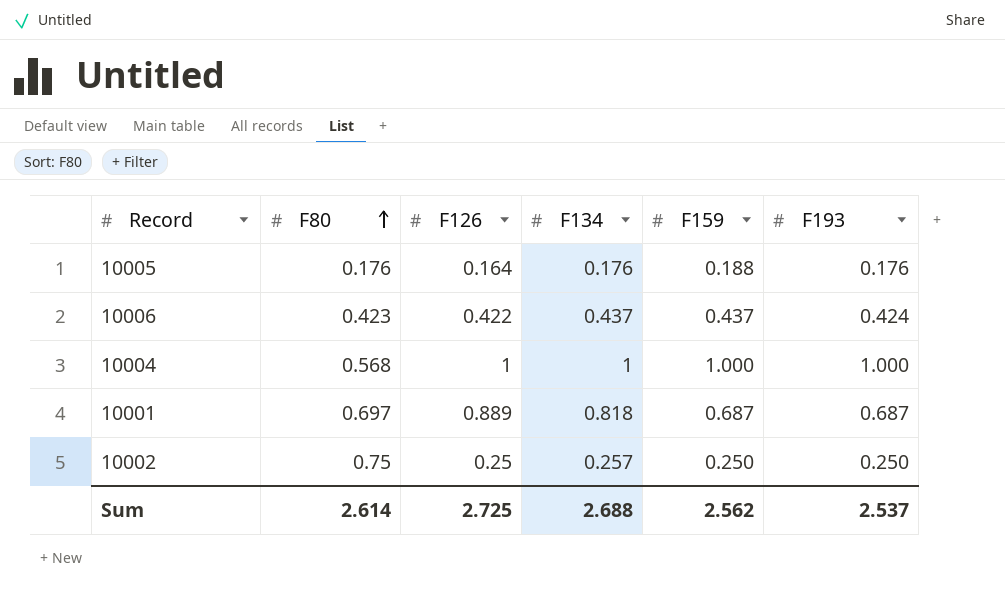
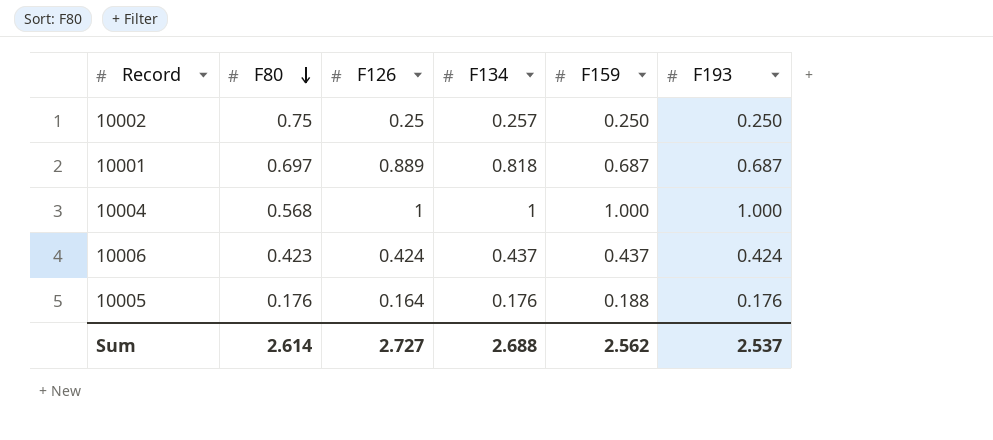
row order: F80 ascending -> F80 descending
10006 | F126: 0.422 -> 0.424
Sum | F126: 2.725 -> 2.727

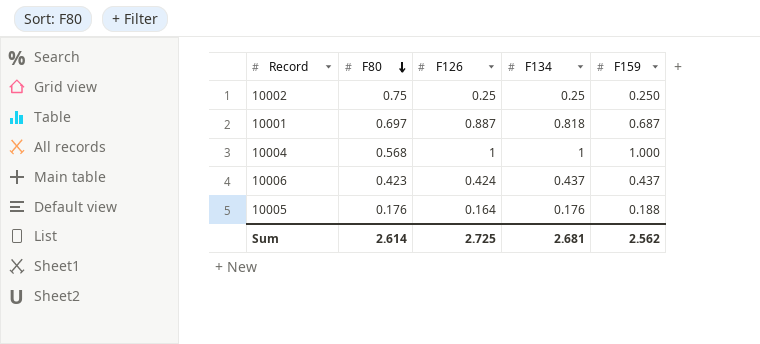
column F193 | position: 6 -> none
10002 | F134: 0.257 -> 0.25
10001 | F126: 0.889 -> 0.887
Sum | F126: 2.727 -> 2.725
Sum | F134: 2.688 -> 2.681

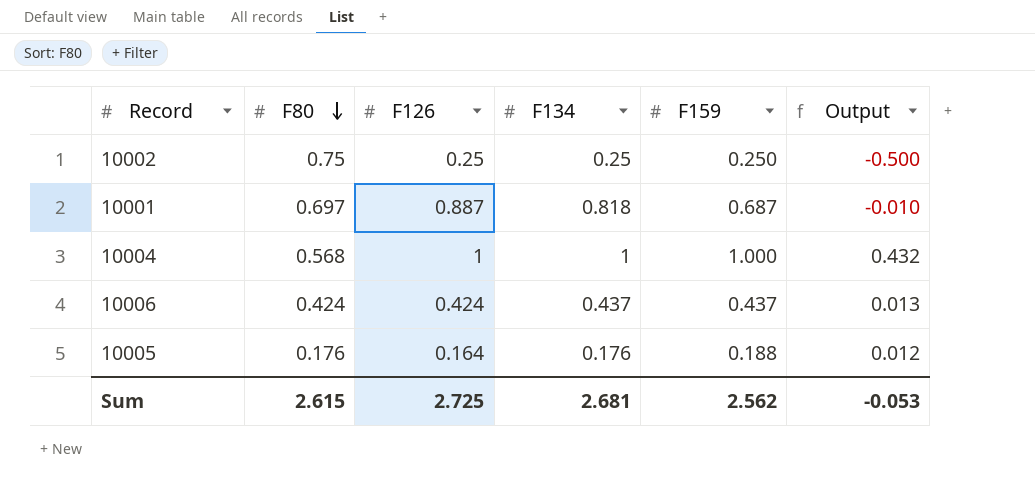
column Output | formula: none -> [F159] - [F80]
10006 | F80: 0.423 -> 0.424
Sum | F80: 2.614 -> 2.615

